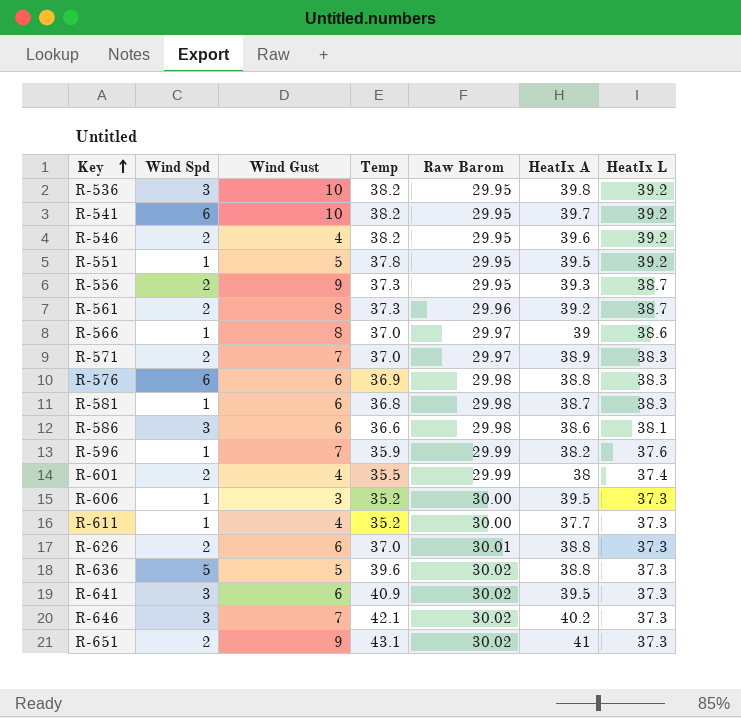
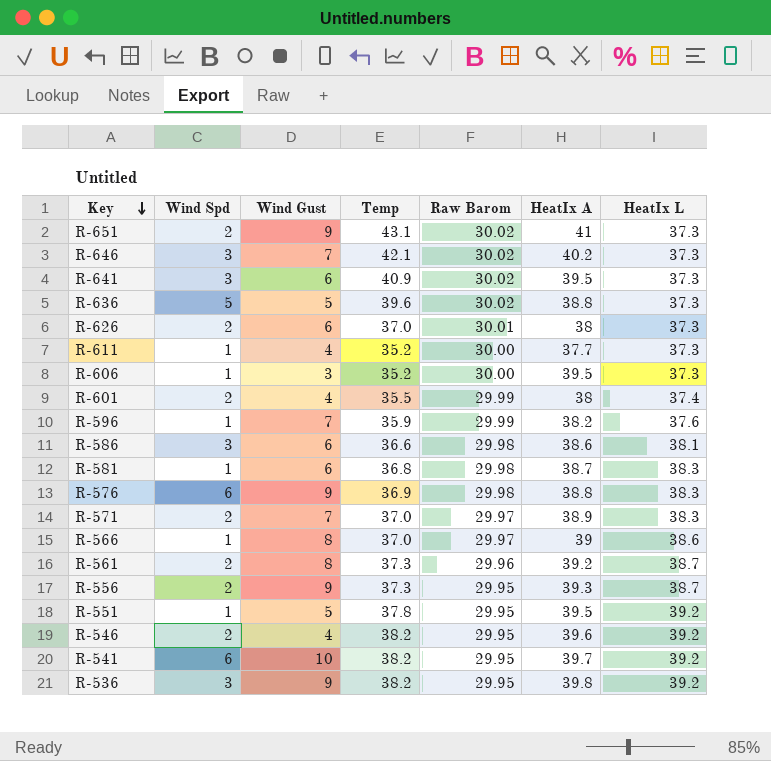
row order: Key ascending -> Key descending
R-626 | HeatIx A: 38.8 -> 38
R-576 | Wind Gust: 6 -> 9
R-536 | Wind Gust: 10 -> 9

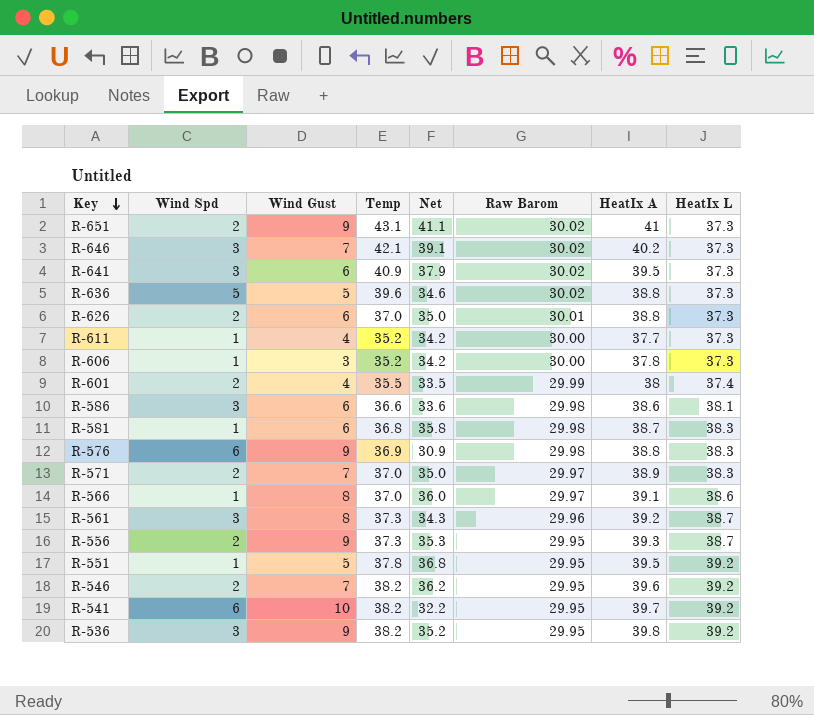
column Net | formula: none -> [Temp] - [Wind Spd]
row R-596: 1 | 7 | 35.9 | 29.99 | 38.2 | 37.6 -> none
R-626 | HeatIx A: 38 -> 38.8
R-606 | HeatIx A: 39.5 -> 37.8
R-566 | HeatIx A: 39 -> 39.1
R-561 | Wind Spd: 2 -> 3
R-546 | Wind Gust: 4 -> 7

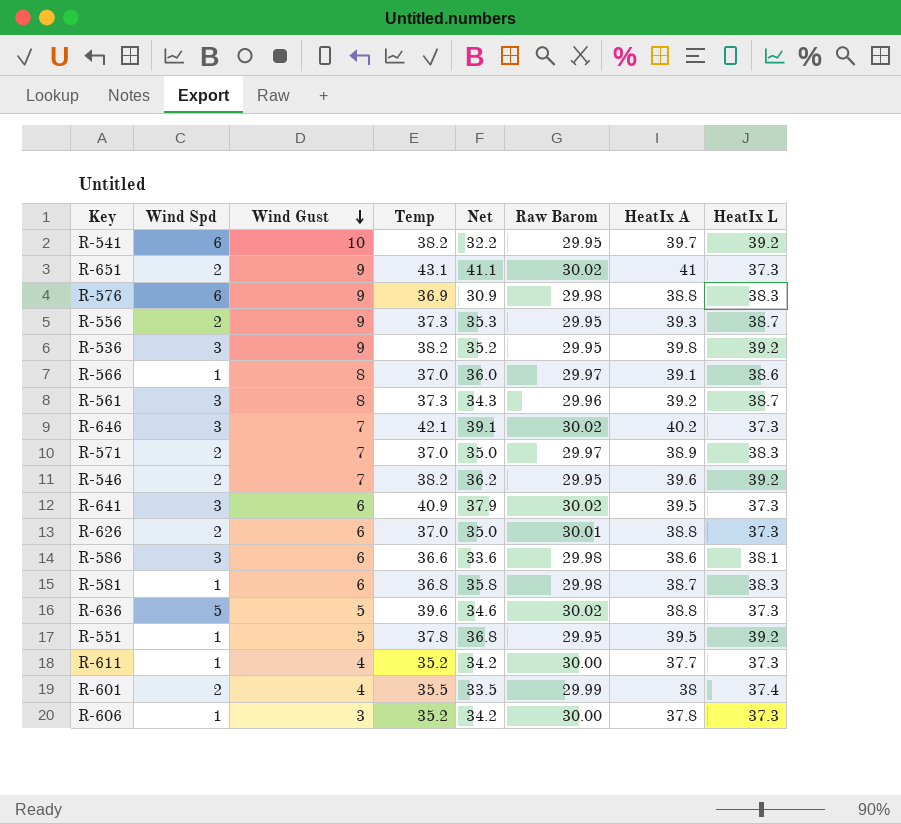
row order: Key descending -> Wind Gust descending

